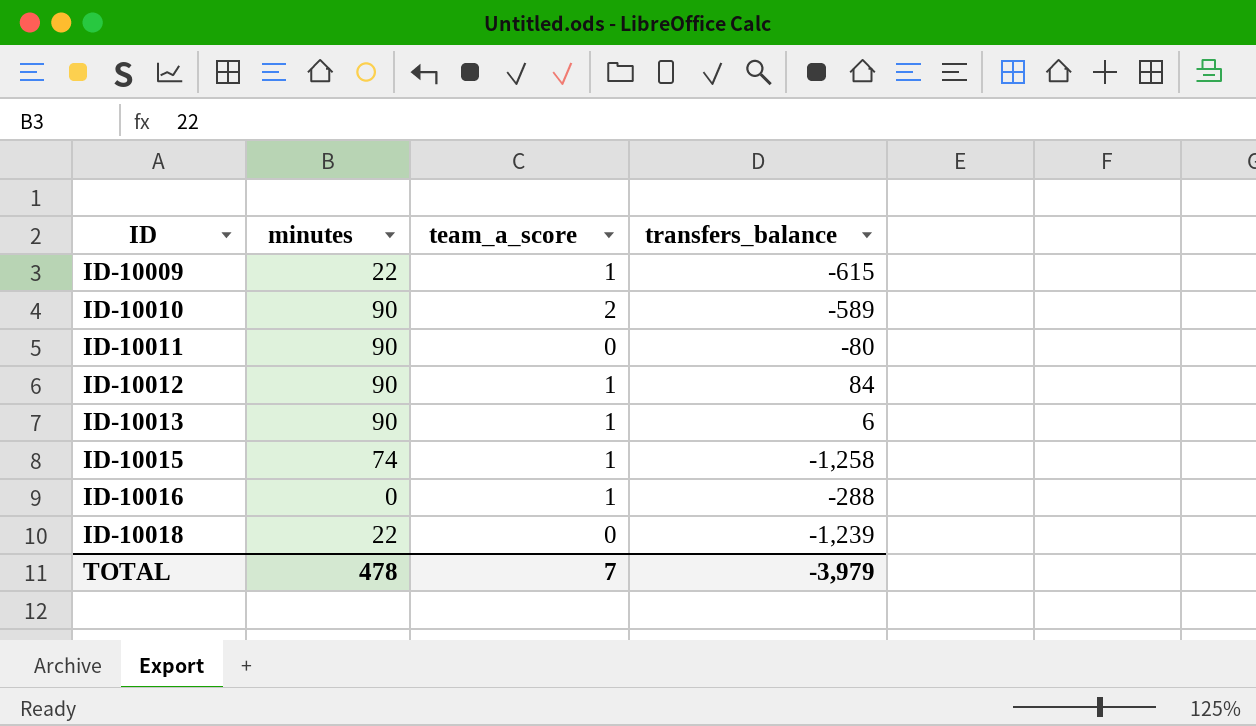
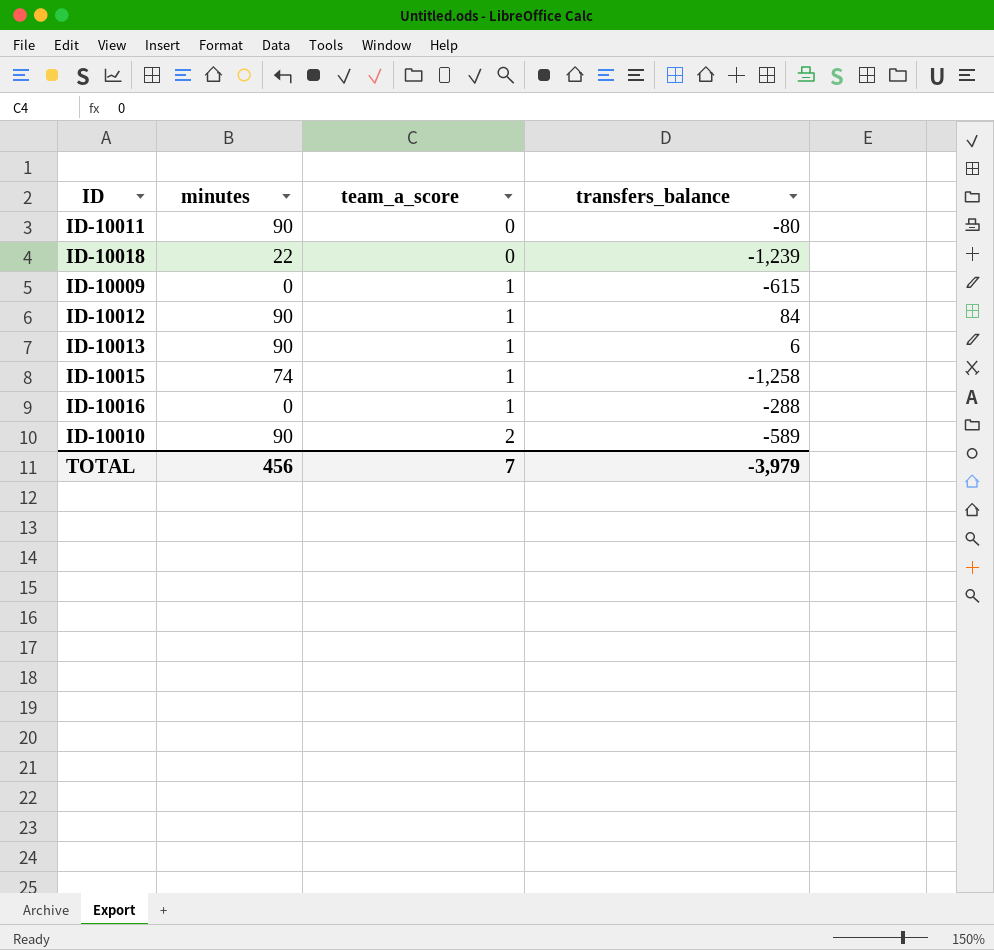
row order: ID ascending -> team_a_score ascending
ID-10009 | minutes: 22 -> 0
TOTAL | minutes: 478 -> 456

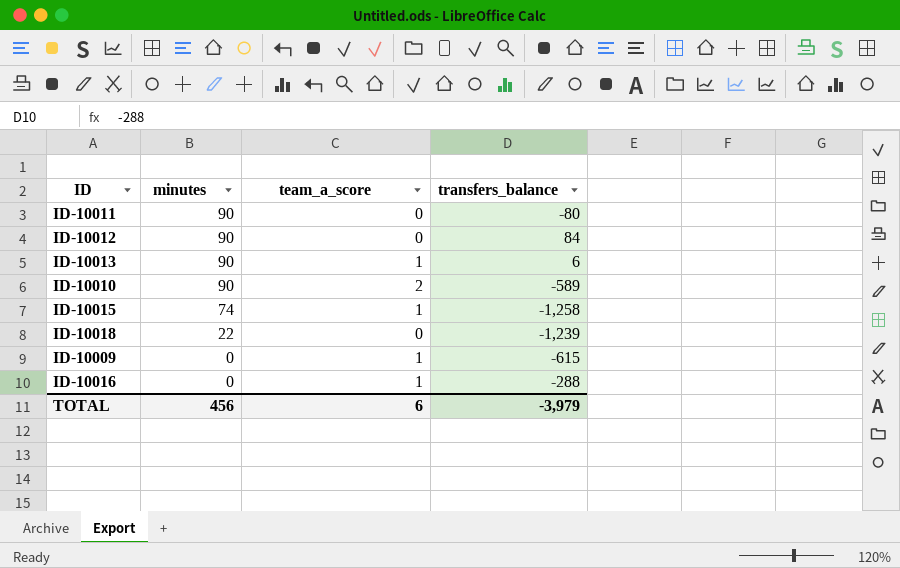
row order: team_a_score ascending -> minutes descending
ID-10012 | team_a_score: 1 -> 0
TOTAL | team_a_score: 7 -> 6

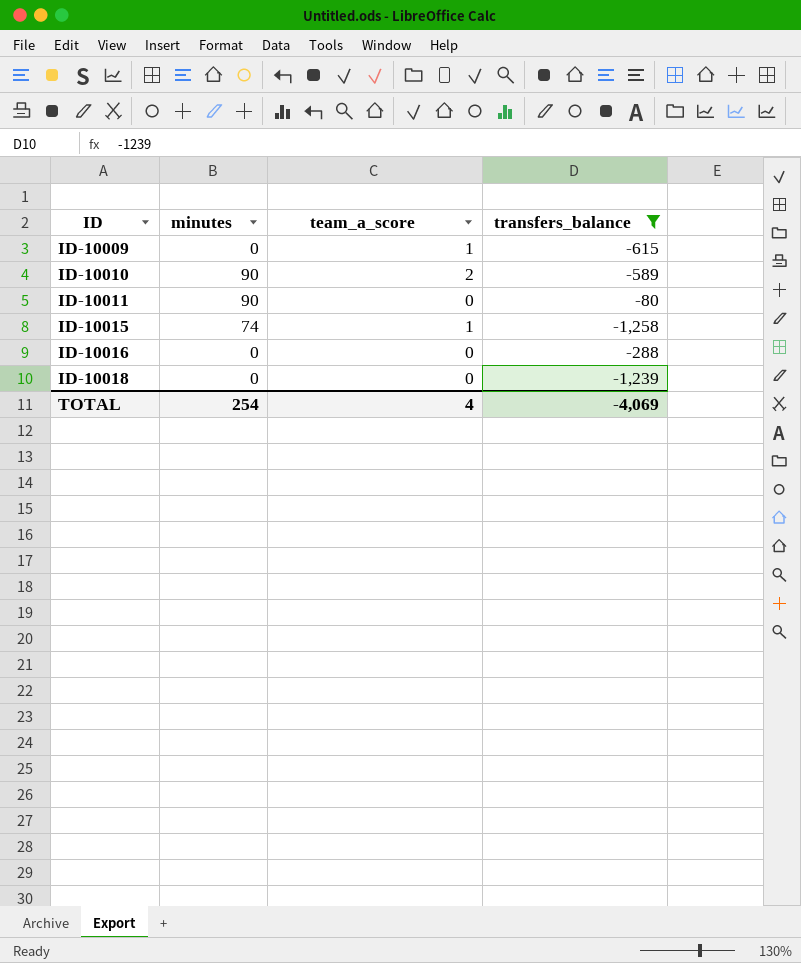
filter: none -> transfers_balance <= -80
row order: minutes descending -> ID ascending
ID-10016 | team_a_score: 1 -> 0
ID-10018 | minutes: 22 -> 0
TOTAL | minutes: 456 -> 254
TOTAL | team_a_score: 6 -> 4
TOTAL | transfers_balance: -3,979 -> -4,069

